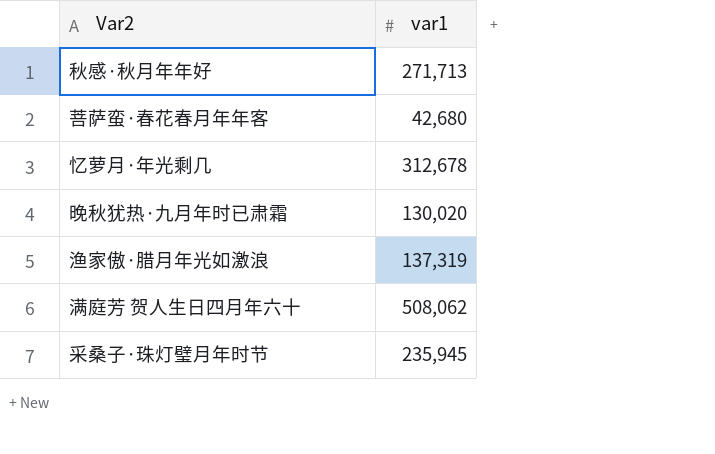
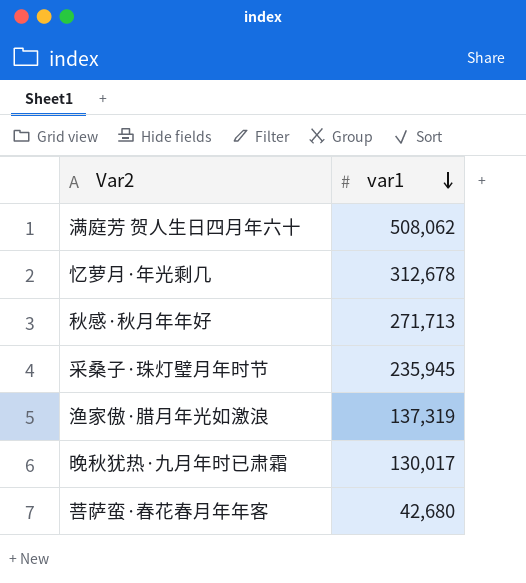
row order: none -> var1 descending
晚秋犹热·九月年时已肃霜 | var1: 130,020 -> 130,017

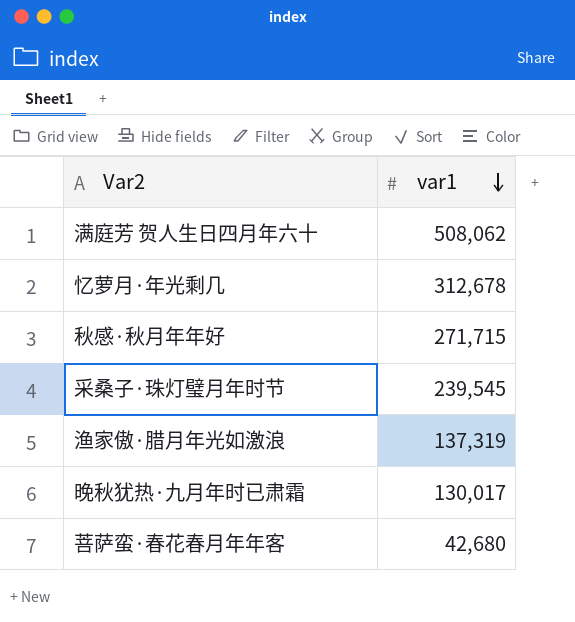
秋感·秋月年年好 | var1: 271,713 -> 271,715
采桑子·珠灯璧月年时节 | var1: 235,945 -> 239,545

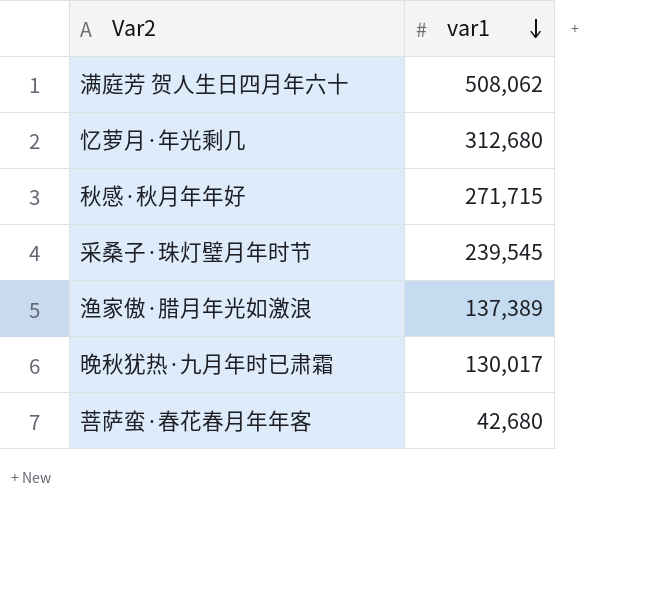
忆萝月·年光剩几 | var1: 312,678 -> 312,680
渔家傲·腊月年光如激浪 | var1: 137,319 -> 137,389

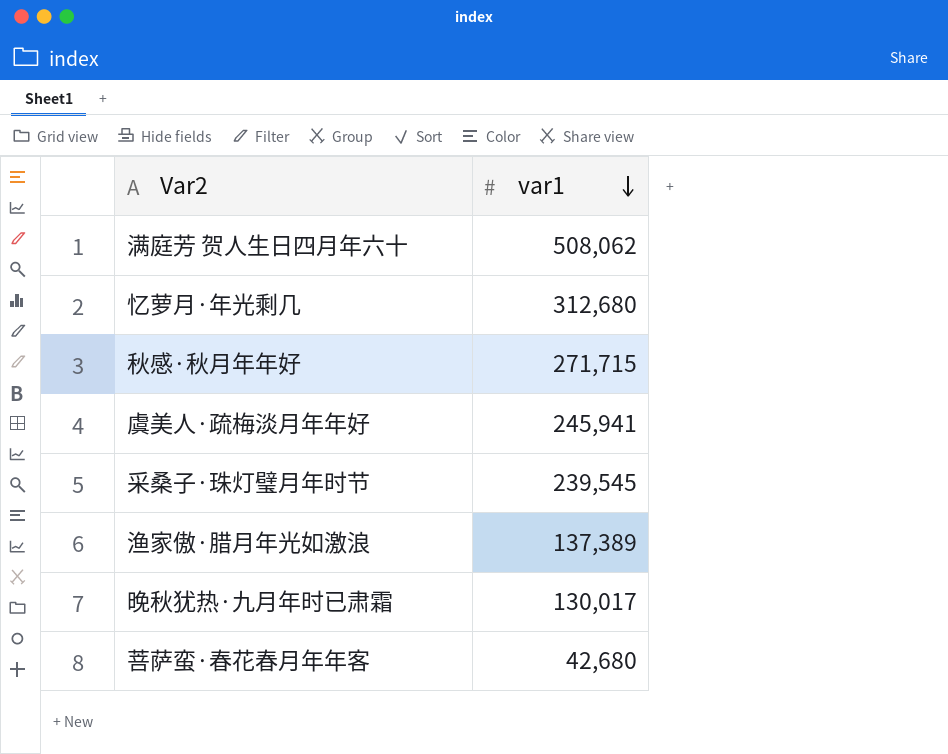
row 虞美人·疏梅淡月年年好: none -> 245,941

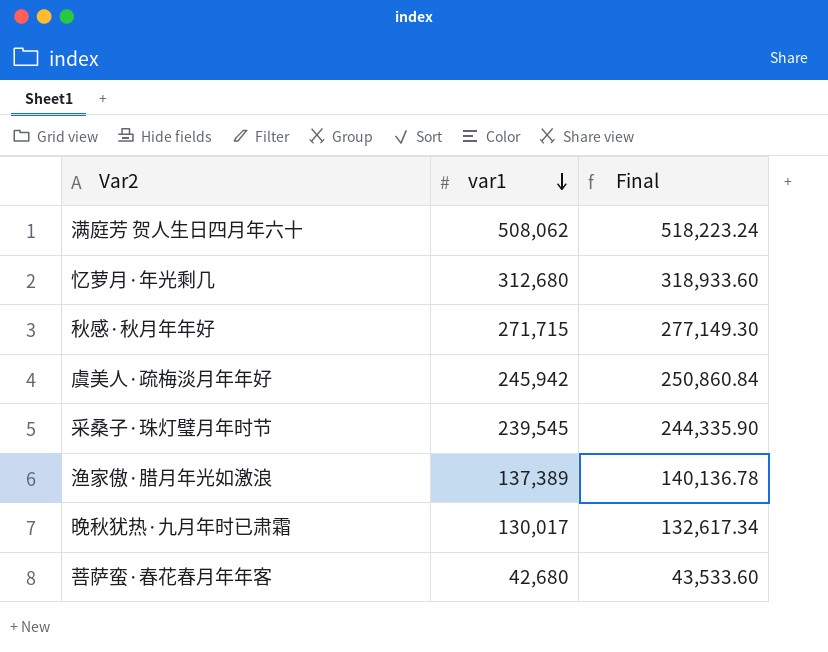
column Final | formula: none -> [var1] * 1.02
虞美人·疏梅淡月年年好 | var1: 245,941 -> 245,942

